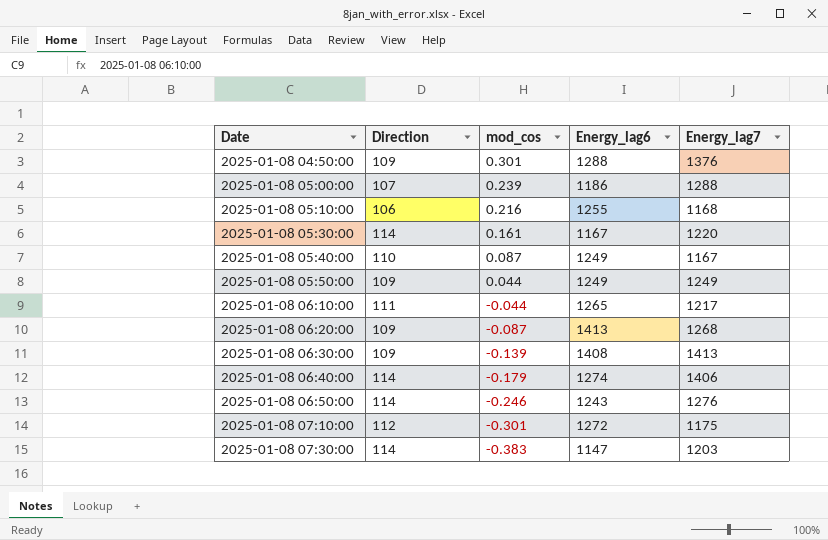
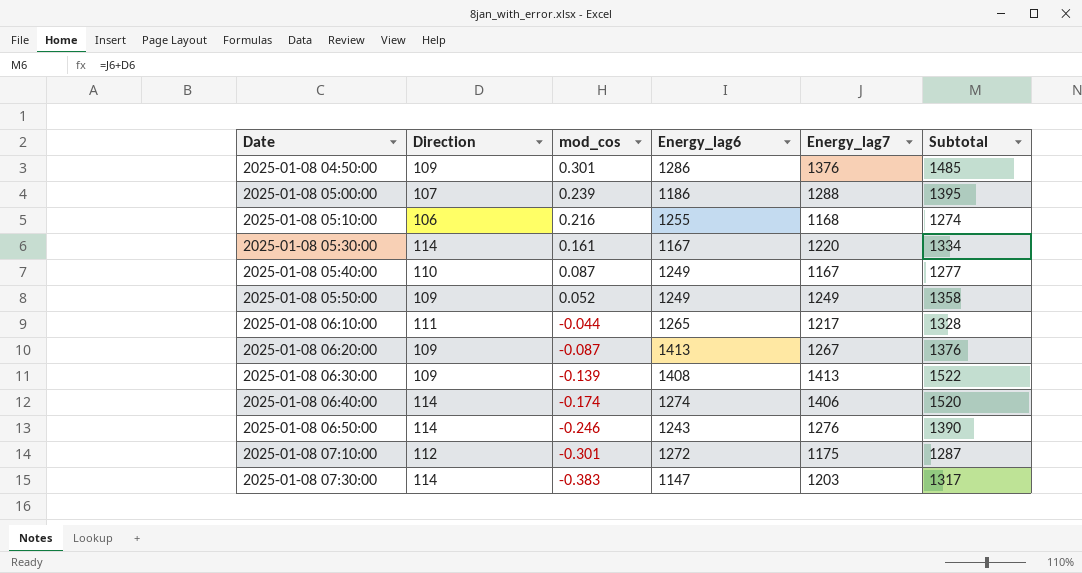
column Subtotal | formula: none -> [Direction] + [Energy_lag7]
2025-01-08 04:50:00 | Energy_lag6: 1288 -> 1286
2025-01-08 05:50:00 | mod_cos: 0.044 -> 0.052
2025-01-08 06:20:00 | Energy_lag7: 1268 -> 1267
2025-01-08 06:40:00 | mod_cos: -0.179 -> -0.174

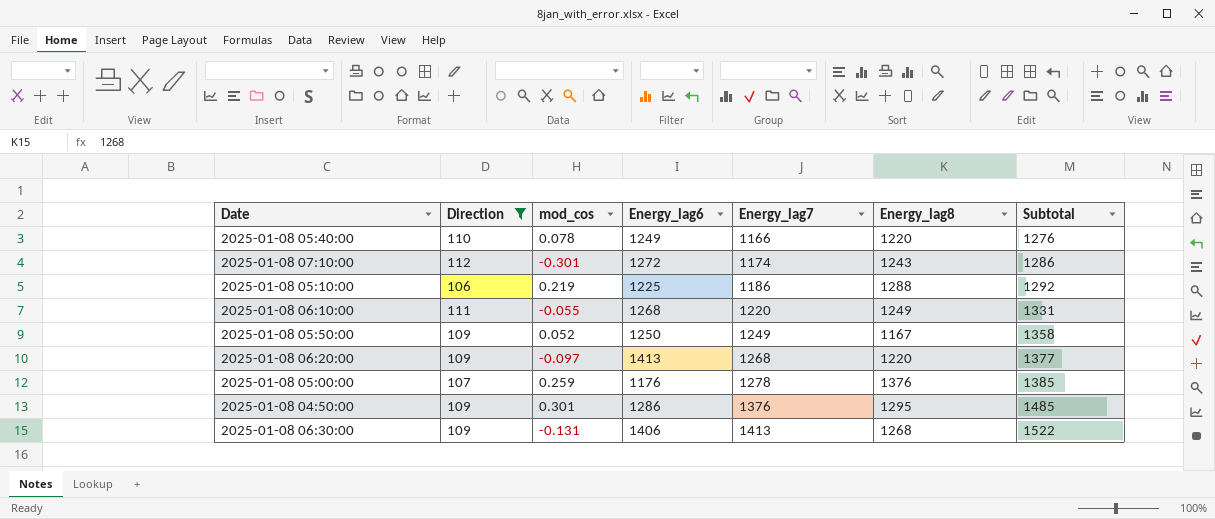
filter: none -> Direction != 114
row order: Date ascending -> Energy_lag7 ascending
column Energy_lag8 | position: none -> 6
2025-01-08 05:40:00 | mod_cos: 0.087 -> 0.078
2025-01-08 05:40:00 | Energy_lag7: 1167 -> 1166
2025-01-08 05:40:00 | Subtotal: 1277 -> 1276
2025-01-08 07:10:00 | Energy_lag7: 1175 -> 1174
2025-01-08 07:10:00 | Subtotal: 1287 -> 1286
2025-01-08 05:10:00 | mod_cos: 0.216 -> 0.219
2025-01-08 05:10:00 | Energy_lag6: 1255 -> 1225
2025-01-08 05:10:00 | Energy_lag7: 1168 -> 1186
2025-01-08 05:10:00 | Subtotal: 1274 -> 1292
2025-01-08 06:10:00 | mod_cos: -0.044 -> -0.055
2025-01-08 06:10:00 | Energy_lag6: 1265 -> 1268
2025-01-08 06:10:00 | Energy_lag7: 1217 -> 1220
2025-01-08 06:10:00 | Subtotal: 1328 -> 1331
2025-01-08 05:50:00 | Energy_lag6: 1249 -> 1250
2025-01-08 06:20:00 | mod_cos: -0.087 -> -0.097
2025-01-08 06:20:00 | Energy_lag7: 1267 -> 1268
2025-01-08 06:20:00 | Subtotal: 1376 -> 1377
2025-01-08 05:00:00 | mod_cos: 0.239 -> 0.259
2025-01-08 05:00:00 | Energy_lag6: 1186 -> 1176
2025-01-08 05:00:00 | Energy_lag7: 1288 -> 1278
2025-01-08 05:00:00 | Subtotal: 1395 -> 1385
2025-01-08 06:30:00 | mod_cos: -0.139 -> -0.131
2025-01-08 06:30:00 | Energy_lag6: 1408 -> 1406

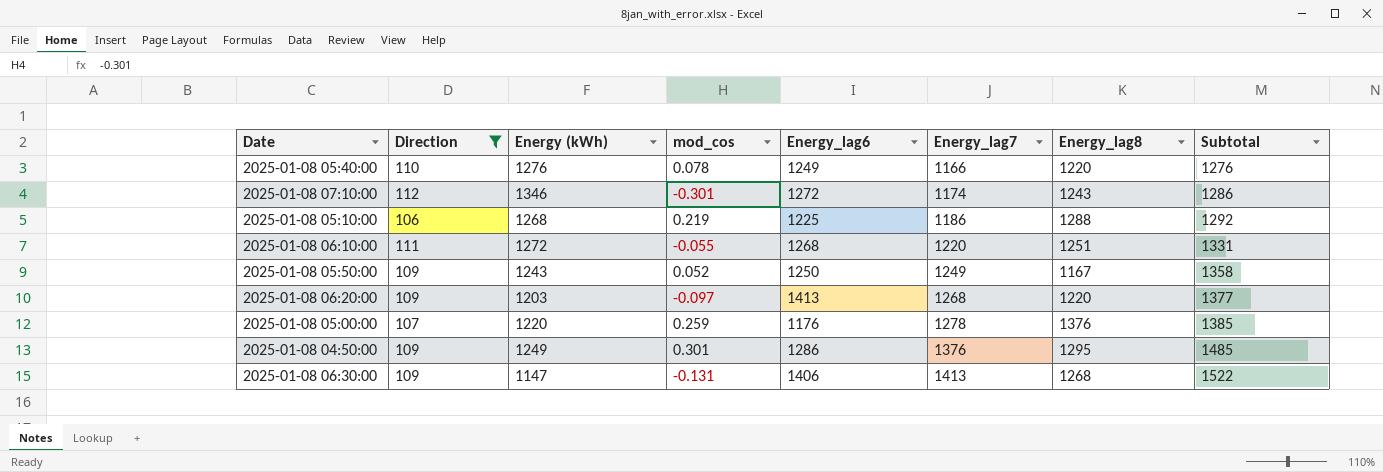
column Energy (kWh) | position: none -> 3
2025-01-08 06:10:00 | Energy_lag8: 1249 -> 1251

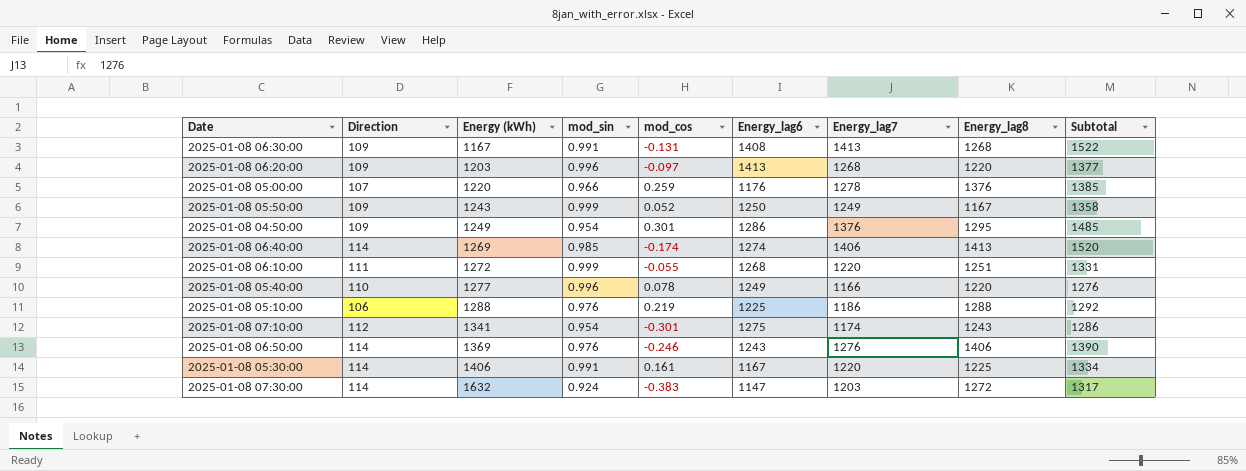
filter: Direction != 114 -> none
row order: Energy_lag7 ascending -> Energy (kWh) ascending
column mod_sin | position: none -> 4
2025-01-08 06:30:00 | Energy (kWh): 1147 -> 1167
2025-01-08 06:30:00 | Energy_lag6: 1406 -> 1408
2025-01-08 05:40:00 | Energy (kWh): 1276 -> 1277
2025-01-08 05:10:00 | Energy (kWh): 1268 -> 1288
2025-01-08 07:10:00 | Energy (kWh): 1346 -> 1341
2025-01-08 07:10:00 | Energy_lag6: 1272 -> 1275

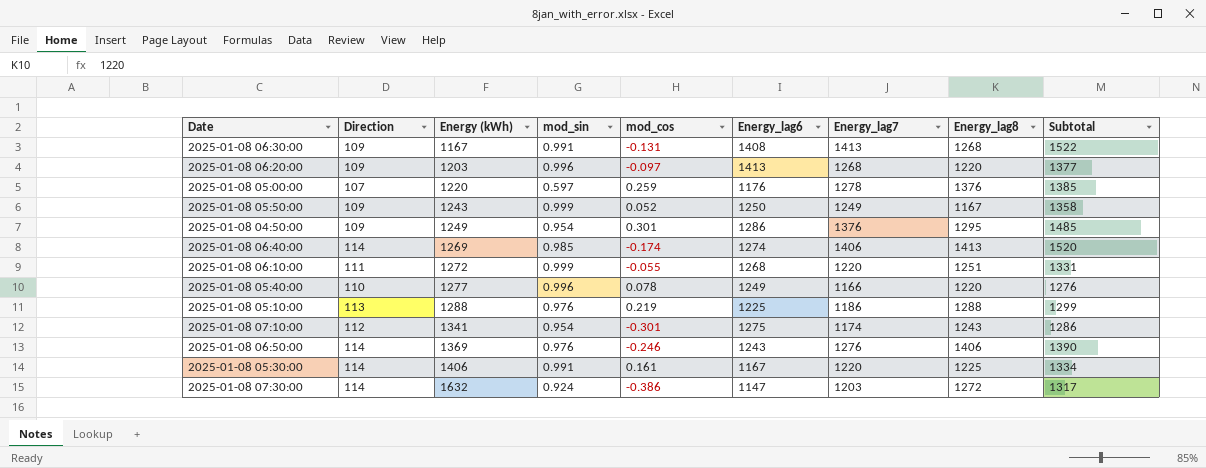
2025-01-08 05:00:00 | mod_sin: 0.966 -> 0.597
2025-01-08 05:10:00 | Direction: 106 -> 113
2025-01-08 05:10:00 | Subtotal: 1292 -> 1299
2025-01-08 07:30:00 | mod_cos: -0.383 -> -0.386

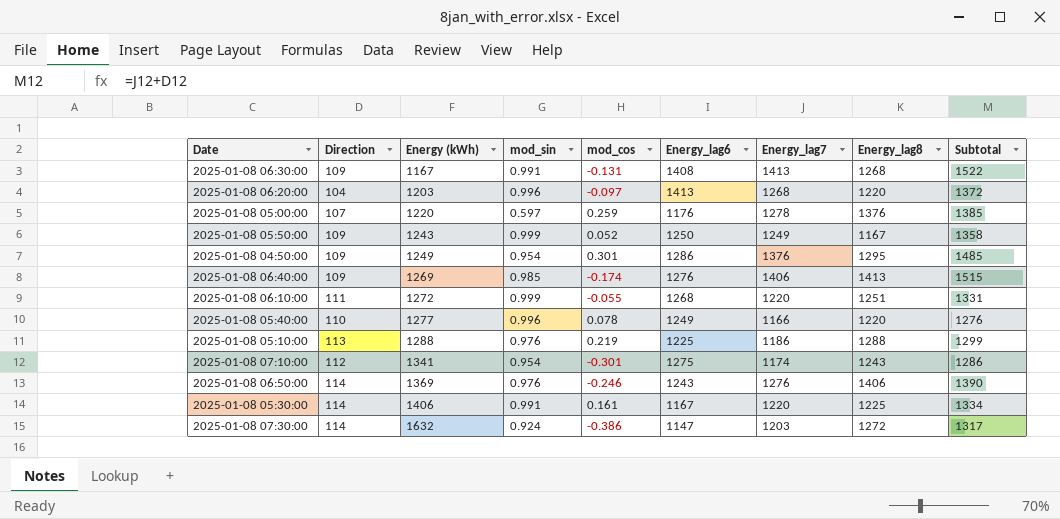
2025-01-08 06:20:00 | Direction: 109 -> 104
2025-01-08 06:20:00 | Subtotal: 1377 -> 1372
2025-01-08 06:40:00 | Direction: 114 -> 109
2025-01-08 06:40:00 | Energy_lag6: 1274 -> 1276
2025-01-08 06:40:00 | Subtotal: 1520 -> 1515

